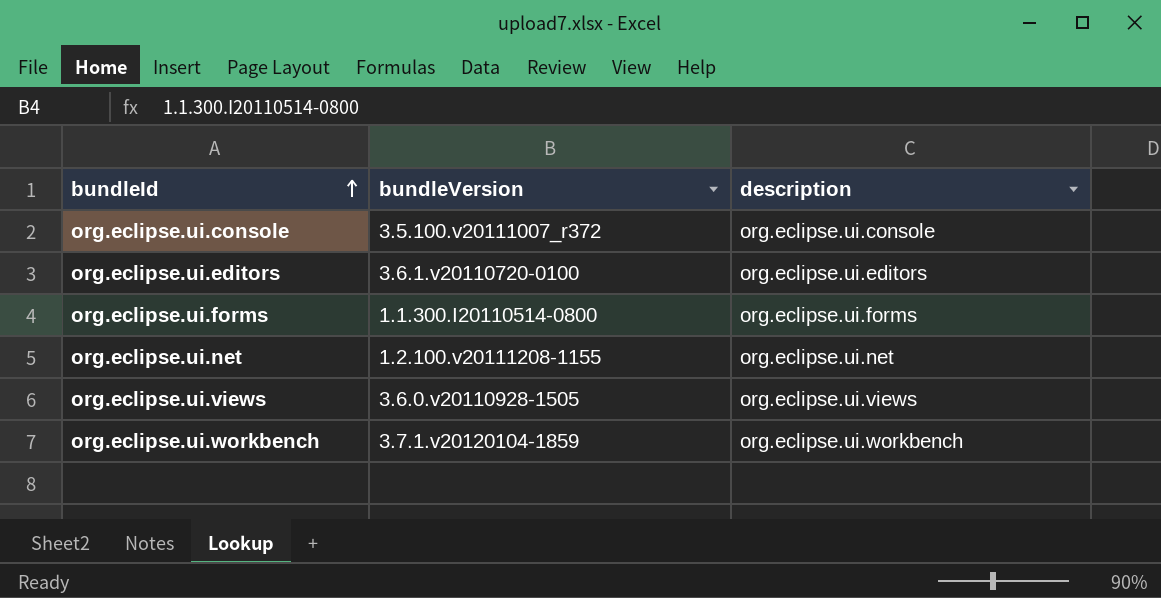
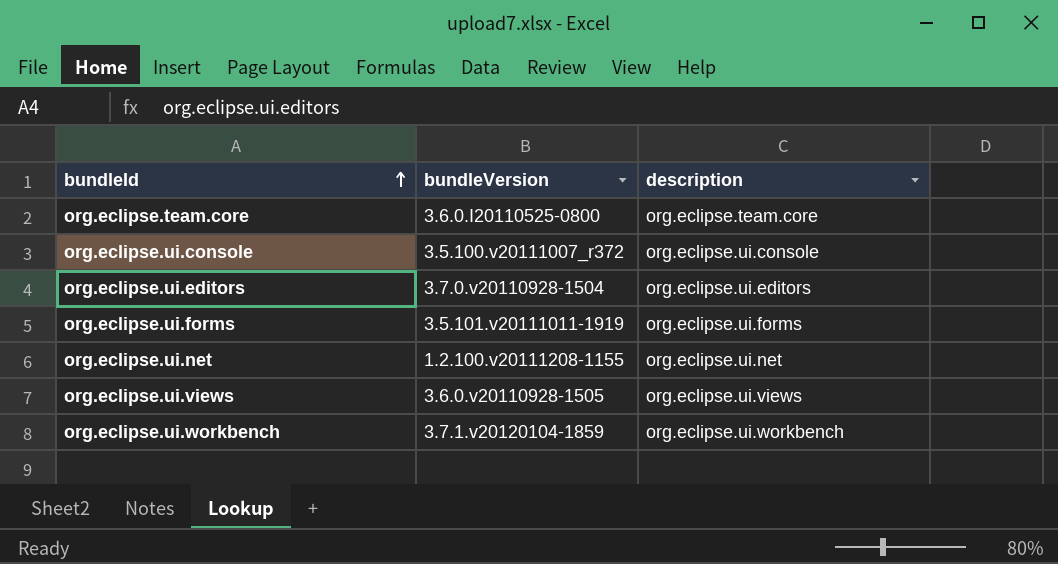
row org.eclipse.team.core: none -> 3.6.0.I20110525-0800 | org.eclipse.team.core
org.eclipse.ui.editors | bundleVersion: 3.6.1.v20110720-0100 -> 3.7.0.v20110928-1504
org.eclipse.ui.forms | bundleVersion: 1.1.300.I20110514-0800 -> 3.5.101.v20111011-1919

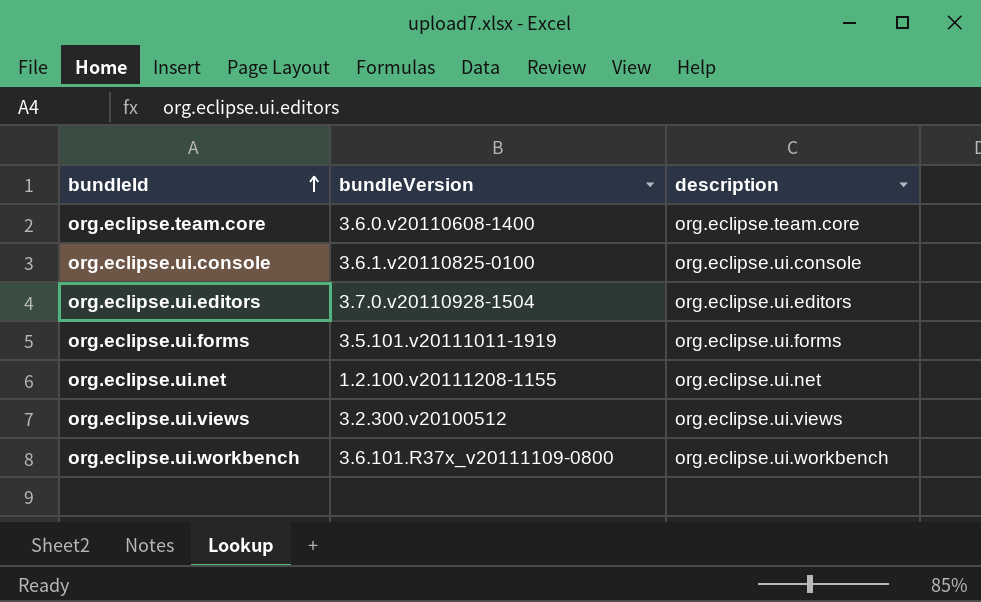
org.eclipse.team.core | bundleVersion: 3.6.0.I20110525-0800 -> 3.6.0.v20110608-1400
org.eclipse.ui.console | bundleVersion: 3.5.100.v20111007_r372 -> 3.6.1.v20110825-0100
org.eclipse.ui.views | bundleVersion: 3.6.0.v20110928-1505 -> 3.2.300.v20100512
org.eclipse.ui.workbench | bundleVersion: 3.7.1.v20120104-1859 -> 3.6.101.R37x_v20111109-0800

